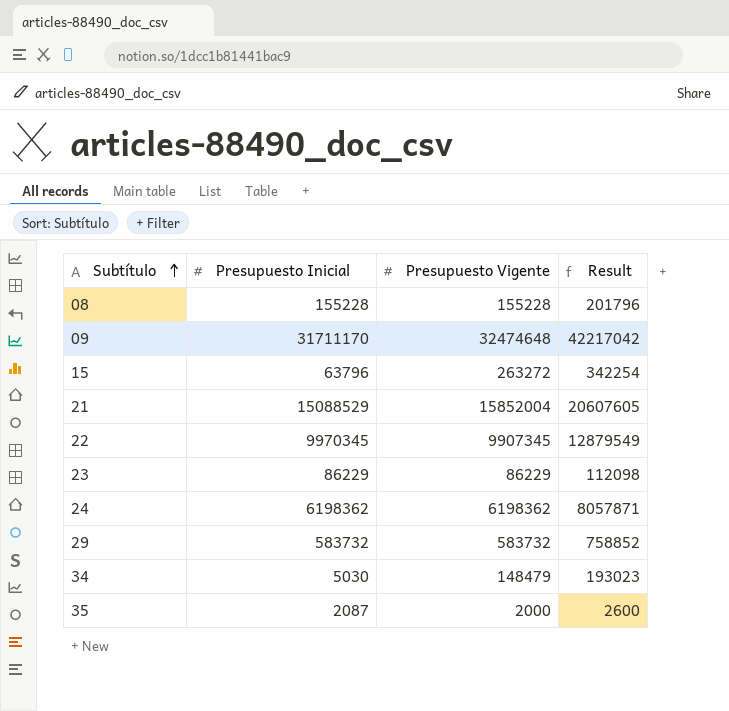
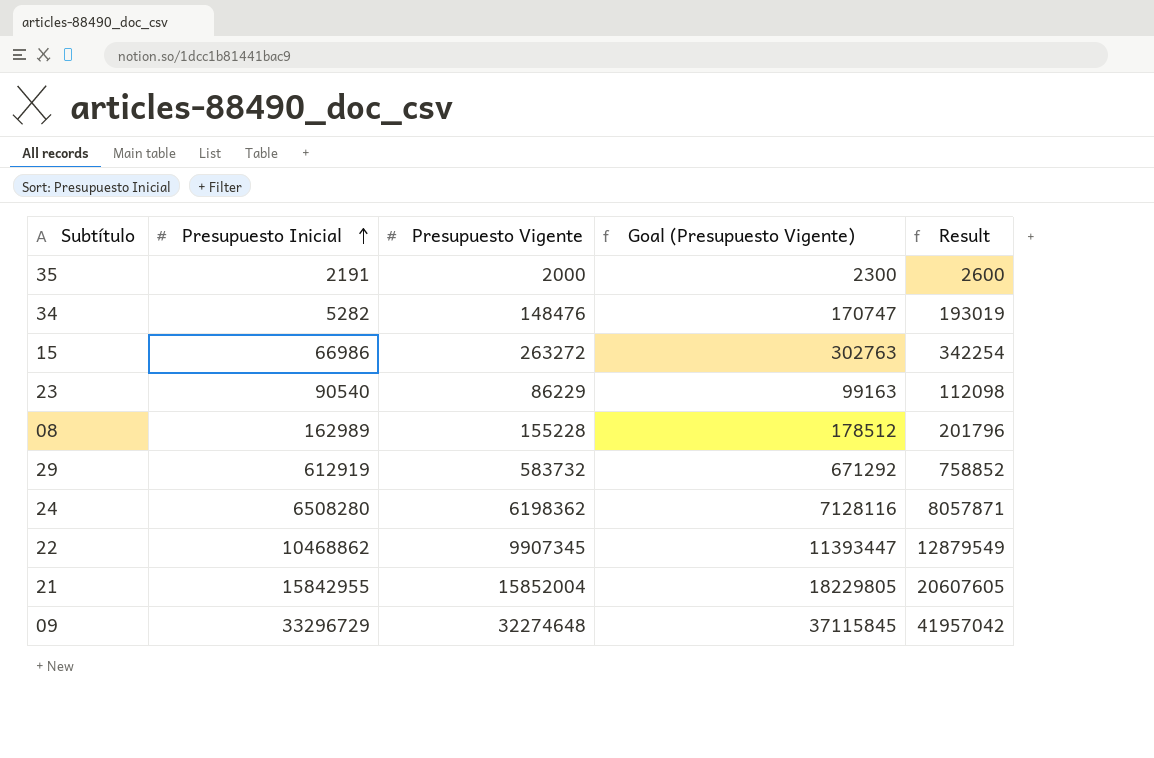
row order: Subtítulo ascending -> Presupuesto Inicial ascending
column Goal (Presupuesto Vigente) | formula: none -> [Presupuesto Vigente] * 1.15
35 | Presupuesto Inicial: 2087 -> 2191
34 | Presupuesto Inicial: 5030 -> 5282
34 | Presupuesto Vigente: 148479 -> 148476
34 | Result: 193023 -> 193019
15 | Presupuesto Inicial: 63796 -> 66986
23 | Presupuesto Inicial: 86229 -> 90540
08 | Presupuesto Inicial: 155228 -> 162989
29 | Presupuesto Inicial: 583732 -> 612919
24 | Presupuesto Inicial: 6198362 -> 6508280
22 | Presupuesto Inicial: 9970345 -> 10468862
21 | Presupuesto Inicial: 15088529 -> 15842955
09 | Presupuesto Inicial: 31711170 -> 33296729
09 | Presupuesto Vigente: 32474648 -> 32274648
09 | Result: 42217042 -> 41957042

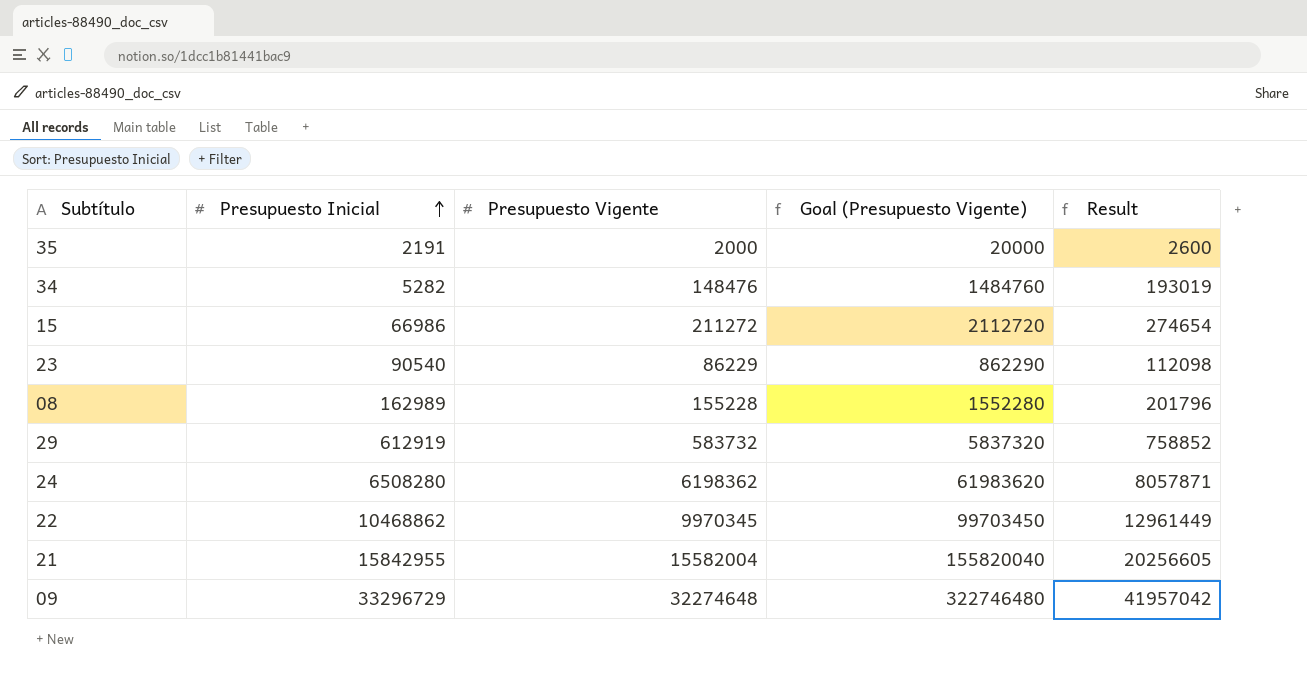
column Goal (Presupuesto Vigente) | formula: [Presupuesto Vigente] * 1.15 -> [Presupuesto Vigente] * 10
15 | Presupuesto Vigente: 263272 -> 211272
15 | Result: 342254 -> 274654
22 | Presupuesto Vigente: 9907345 -> 9970345
22 | Result: 12879549 -> 12961449
21 | Presupuesto Vigente: 15852004 -> 15582004
21 | Result: 20607605 -> 20256605

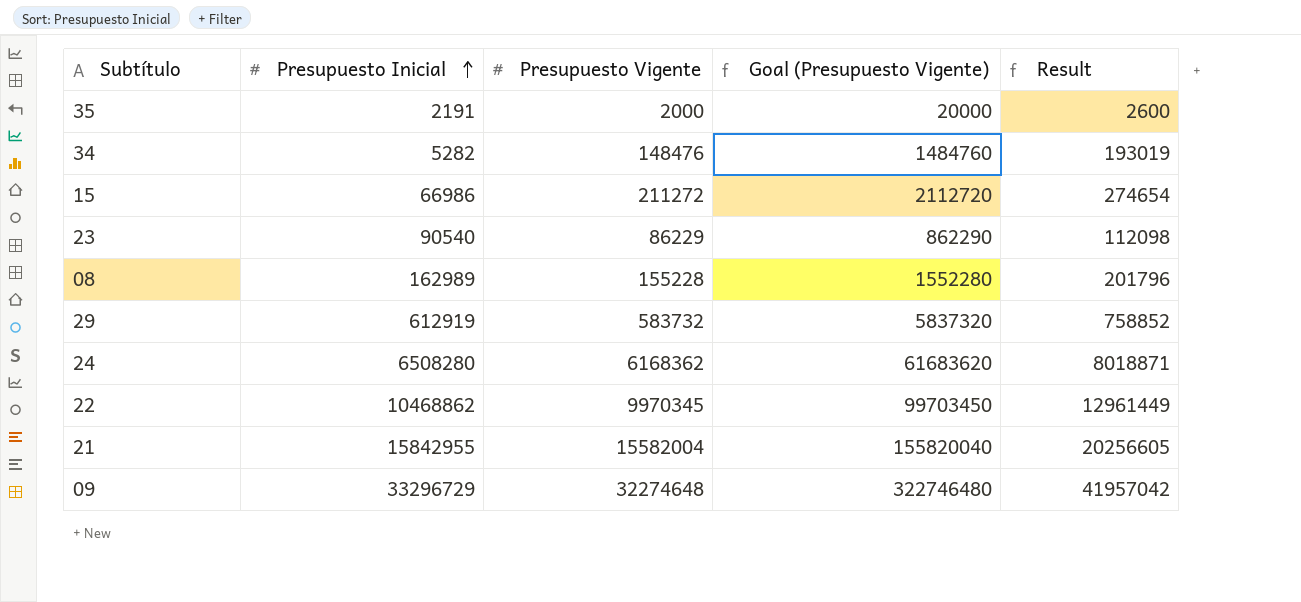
24 | Presupuesto Vigente: 6198362 -> 6168362
24 | Goal (Presupuesto Vigente): 61983620 -> 61683620
24 | Result: 8057871 -> 8018871

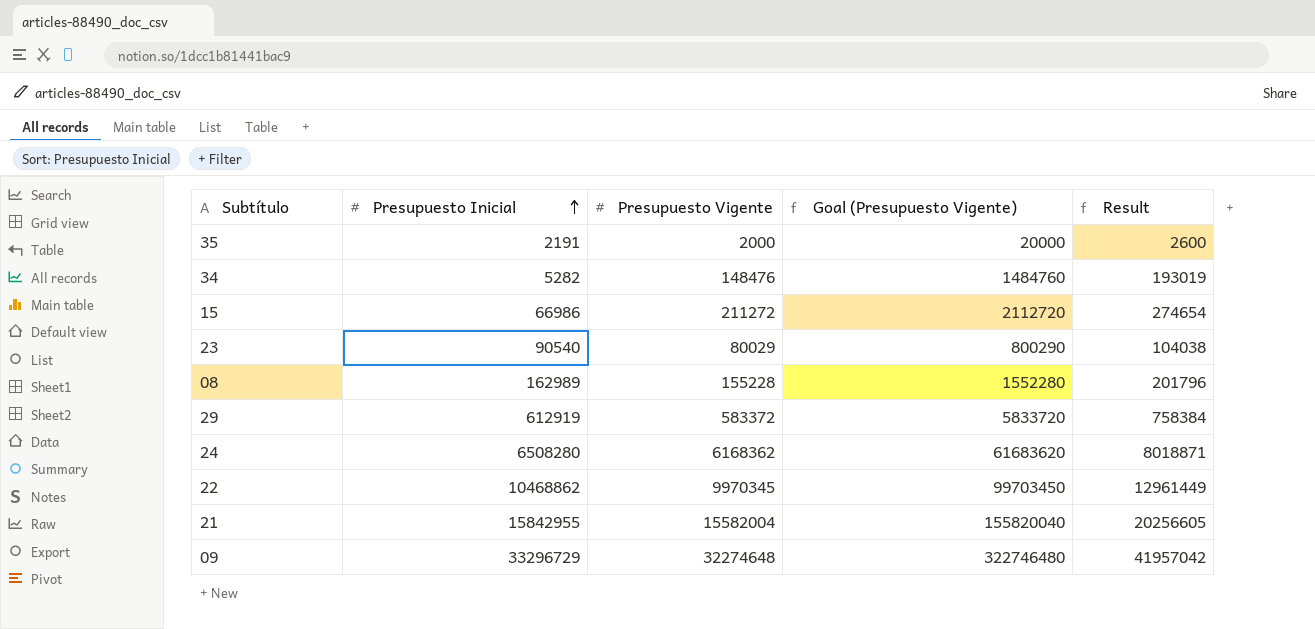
23 | Presupuesto Vigente: 86229 -> 80029
23 | Goal (Presupuesto Vigente): 862290 -> 800290
23 | Result: 112098 -> 104038
29 | Presupuesto Vigente: 583732 -> 583372
29 | Goal (Presupuesto Vigente): 5837320 -> 5833720
29 | Result: 758852 -> 758384

